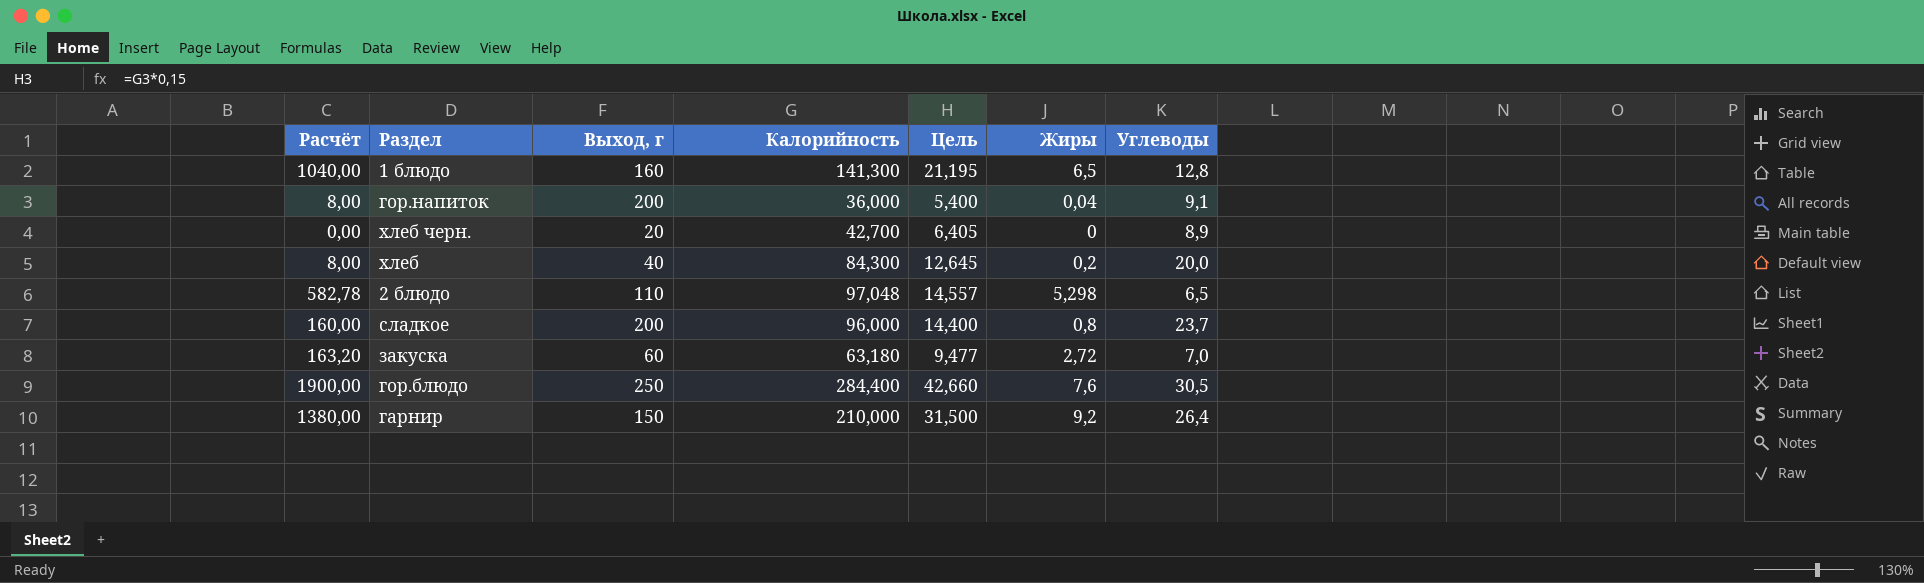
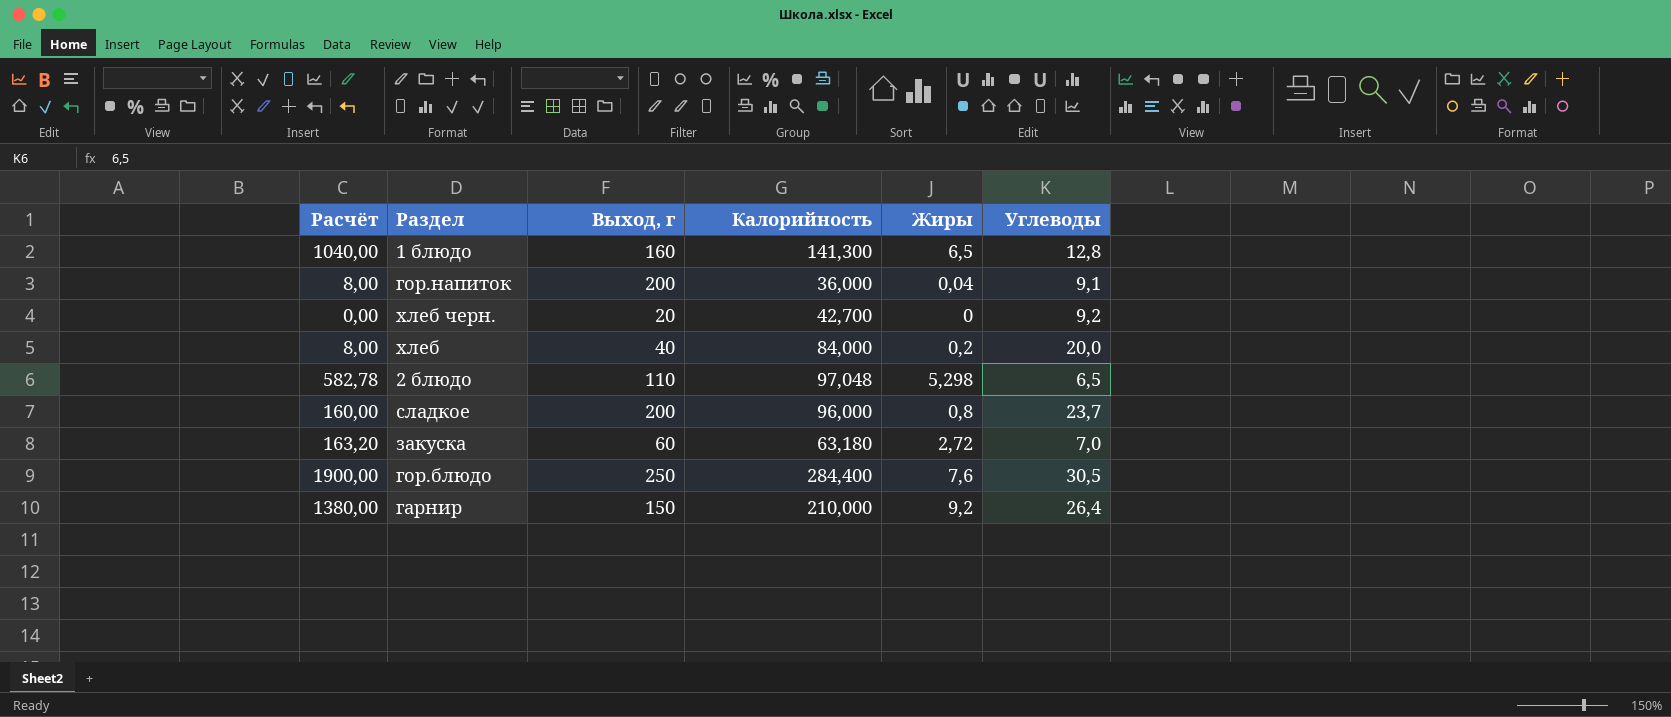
column Цель | formula: [Калорийность] * 0,15 -> none
хлеб черн. | Углеводы: 8,9 -> 9,2
хлеб | Калорийность: 84,300 -> 84,000

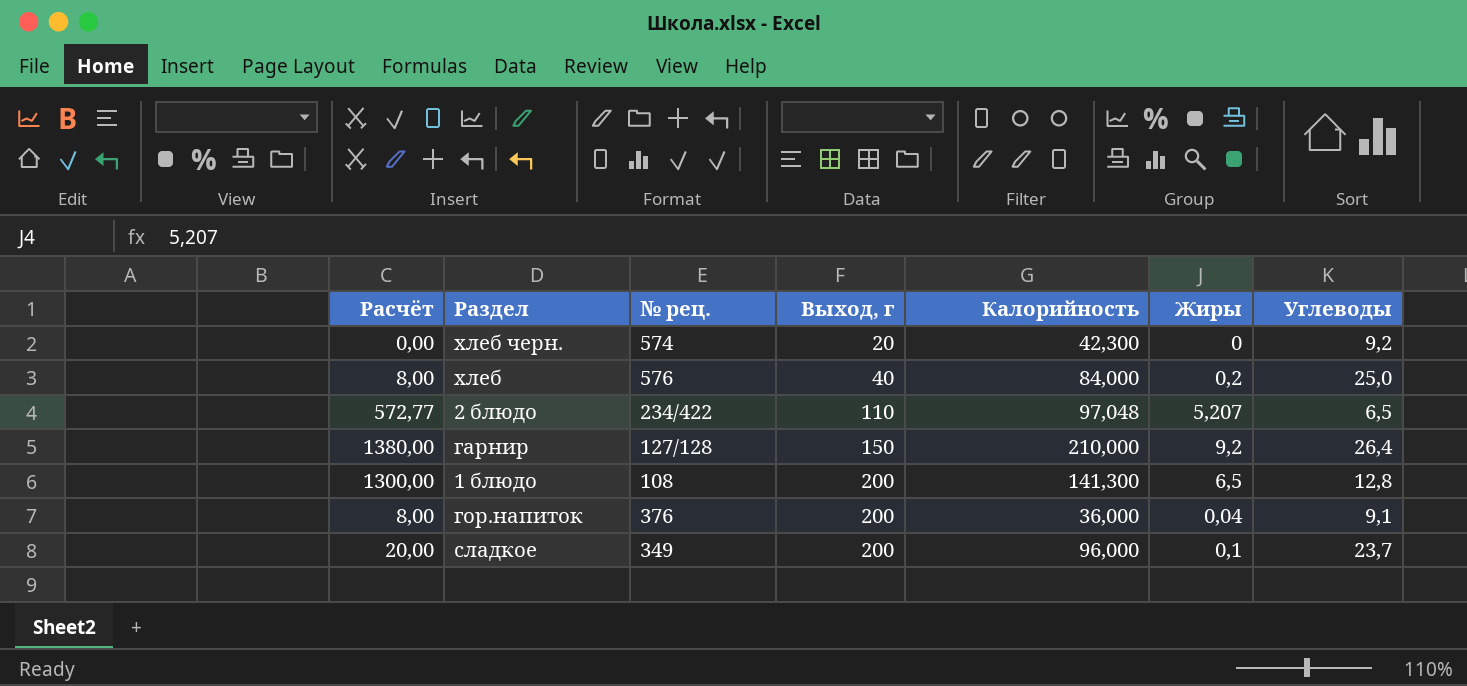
row order: none -> Выход, г ascending
column № рец. | position: none -> 3
row закуска: 163,20 | 60 | 63,180 | 2,72 | 7,0 -> none
row гор.блюдо: 1900,00 | 250 | 284,400 | 7,6 | 30,5 -> none
хлеб черн. | Калорийность: 42,700 -> 42,300
хлеб | Углеводы: 20,0 -> 25,0
2 блюдо | Расчёт: 582,78 -> 572,77
2 блюдо | Жиры: 5,298 -> 5,207
1 блюдо | Расчёт: 1040,00 -> 1300,00
1 блюдо | Выход, г: 160 -> 200
сладкое | Расчёт: 160,00 -> 20,00
сладкое | Жиры: 0,8 -> 0,1

